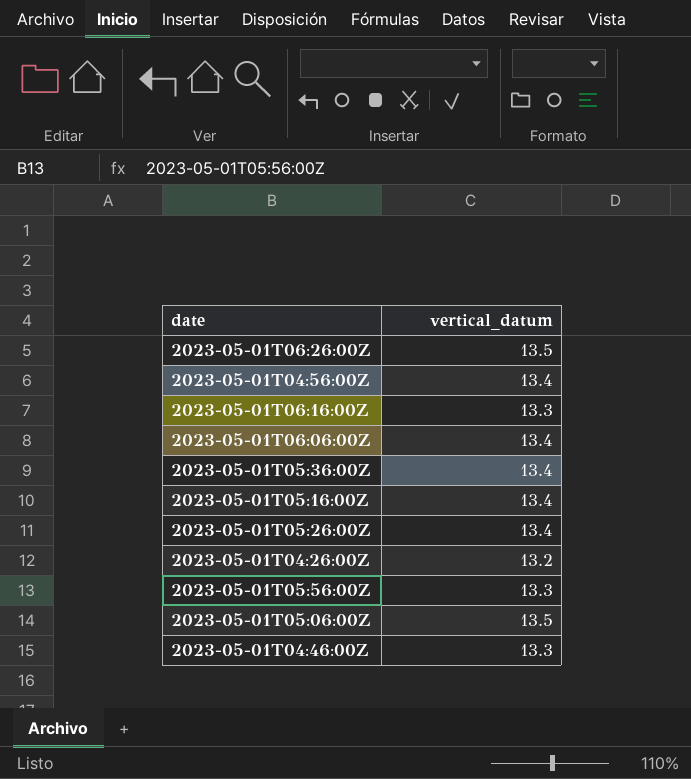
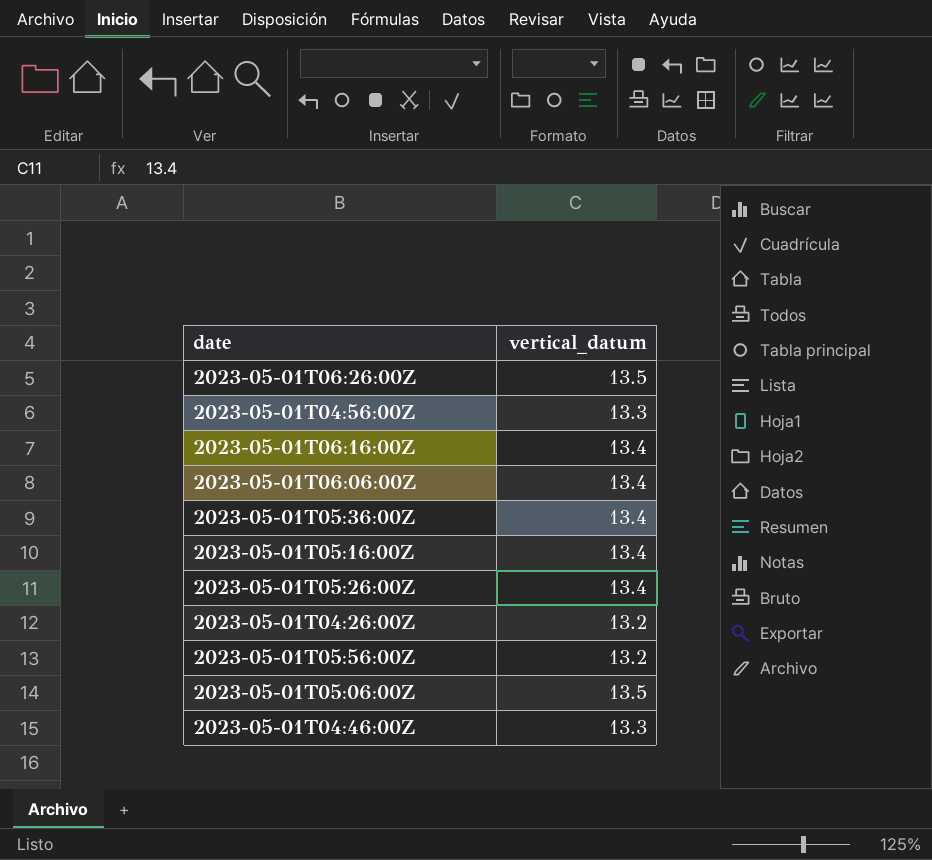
2023-05-01T04:56:00Z | vertical_datum: 13.4 -> 13.3
2023-05-01T06:16:00Z | vertical_datum: 13.3 -> 13.4
2023-05-01T05:56:00Z | vertical_datum: 13.3 -> 13.2

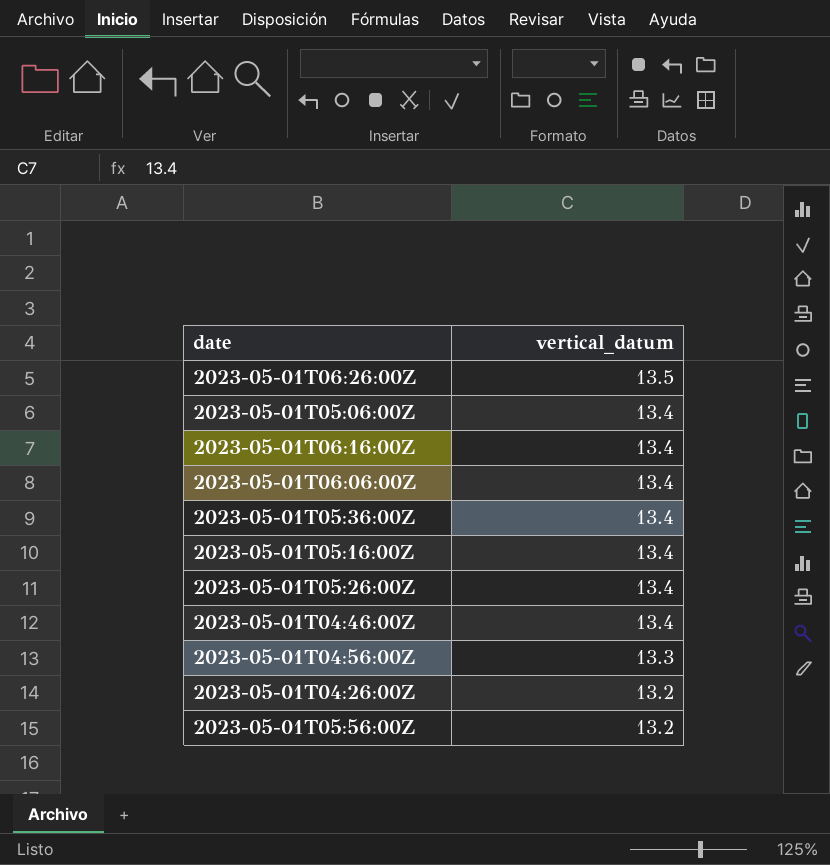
row order: none -> vertical_datum descending
2023-05-01T05:06:00Z | vertical_datum: 13.5 -> 13.4
2023-05-01T04:46:00Z | vertical_datum: 13.3 -> 13.4

